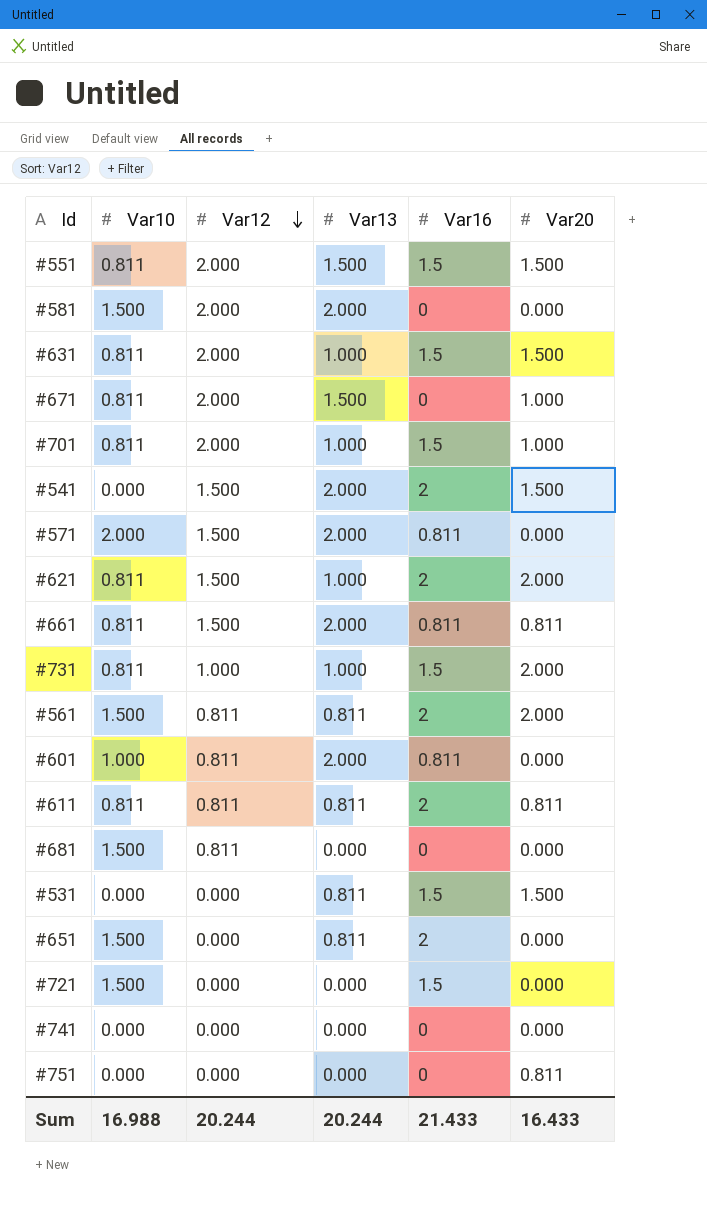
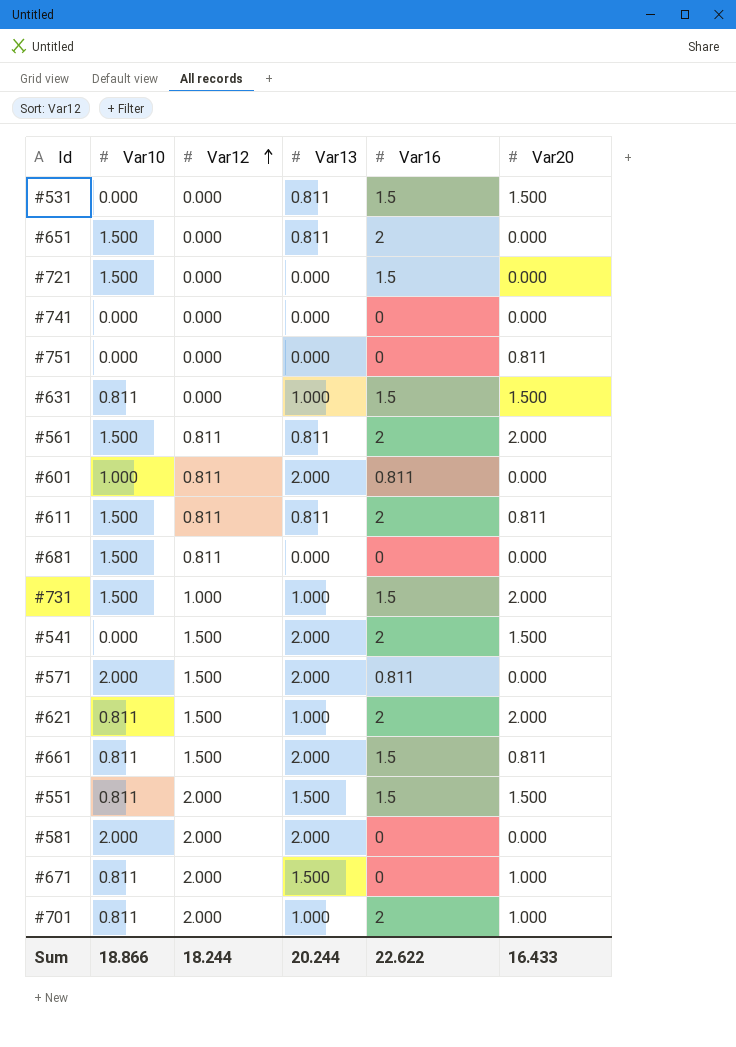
row order: Var12 descending -> Var12 ascending
#631 | Var12: 2.000 -> 0.000
#611 | Var10: 0.811 -> 1.500
#731 | Var10: 0.811 -> 1.500
#661 | Var16: 0.811 -> 1.5
#581 | Var10: 1.500 -> 2.000
#701 | Var16: 1.5 -> 2
Sum | Var10: 16.988 -> 18.866
Sum | Var12: 20.244 -> 18.244
Sum | Var16: 21.433 -> 22.622

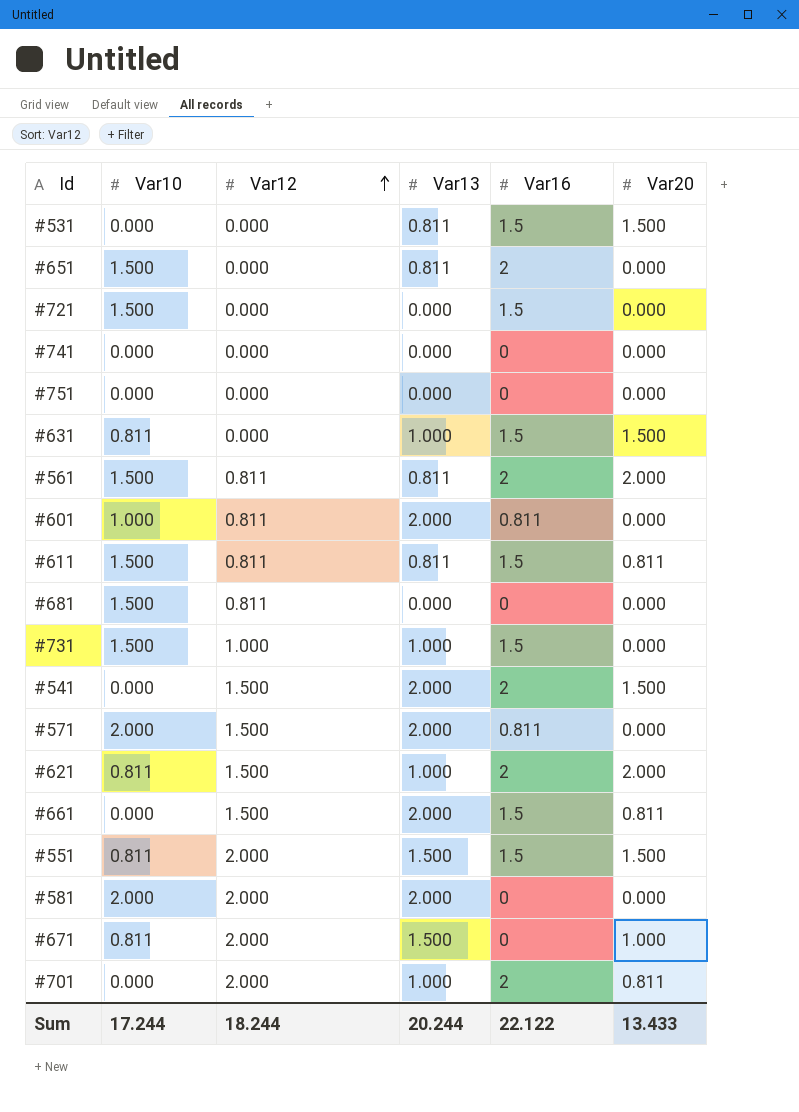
#751 | Var20: 0.811 -> 0.000
#611 | Var16: 2 -> 1.5
#731 | Var20: 2.000 -> 0.000
#661 | Var10: 0.811 -> 0.000
#701 | Var10: 0.811 -> 0.000
#701 | Var20: 1.000 -> 0.811
Sum | Var10: 18.866 -> 17.244
Sum | Var16: 22.622 -> 22.122
Sum | Var20: 16.433 -> 13.433

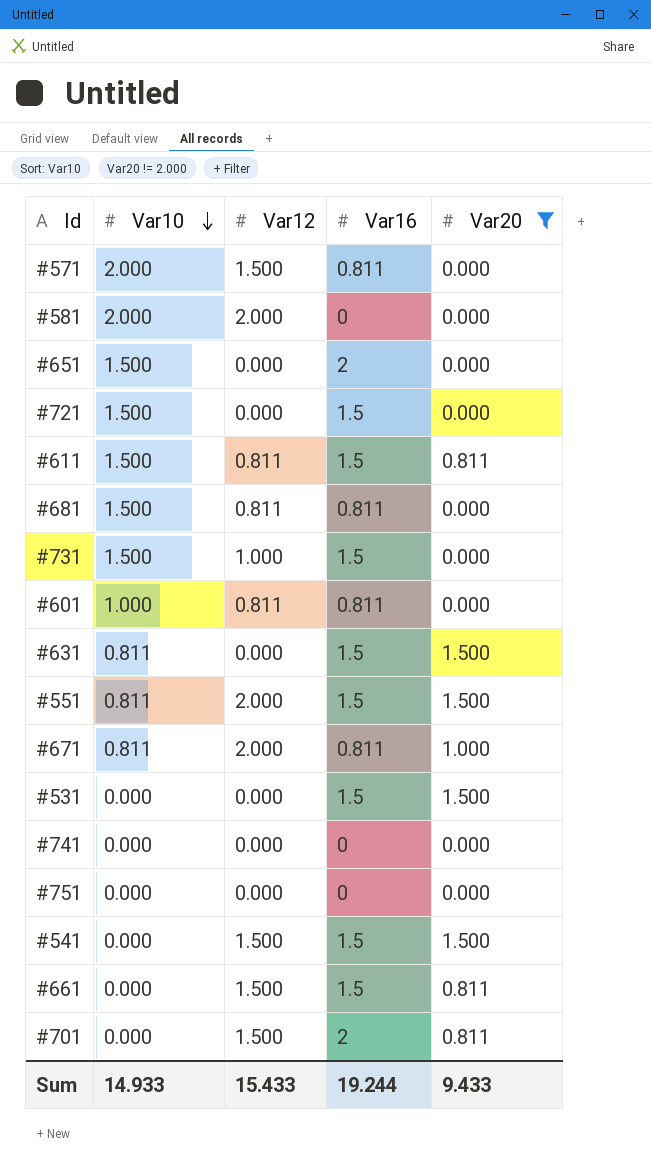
filter: none -> Var20 != 2.000
row order: Var12 ascending -> Var10 descending
column Var13 | position: 4 -> none
#681 | Var16: 0 -> 0.811
#671 | Var16: 0 -> 0.811
#541 | Var16: 2 -> 1.5
#701 | Var12: 2.000 -> 1.500
Sum | Var10: 17.244 -> 14.933
Sum | Var12: 18.244 -> 15.433
Sum | Var16: 22.122 -> 19.244
Sum | Var20: 13.433 -> 9.433

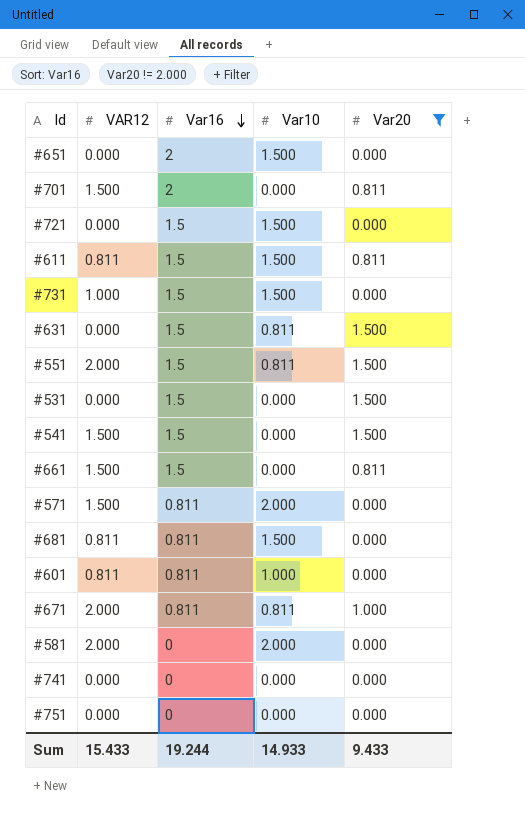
row order: Var10 descending -> Var16 descending
column name: Var12 -> VAR12
column Var10 | position: 2 -> 4

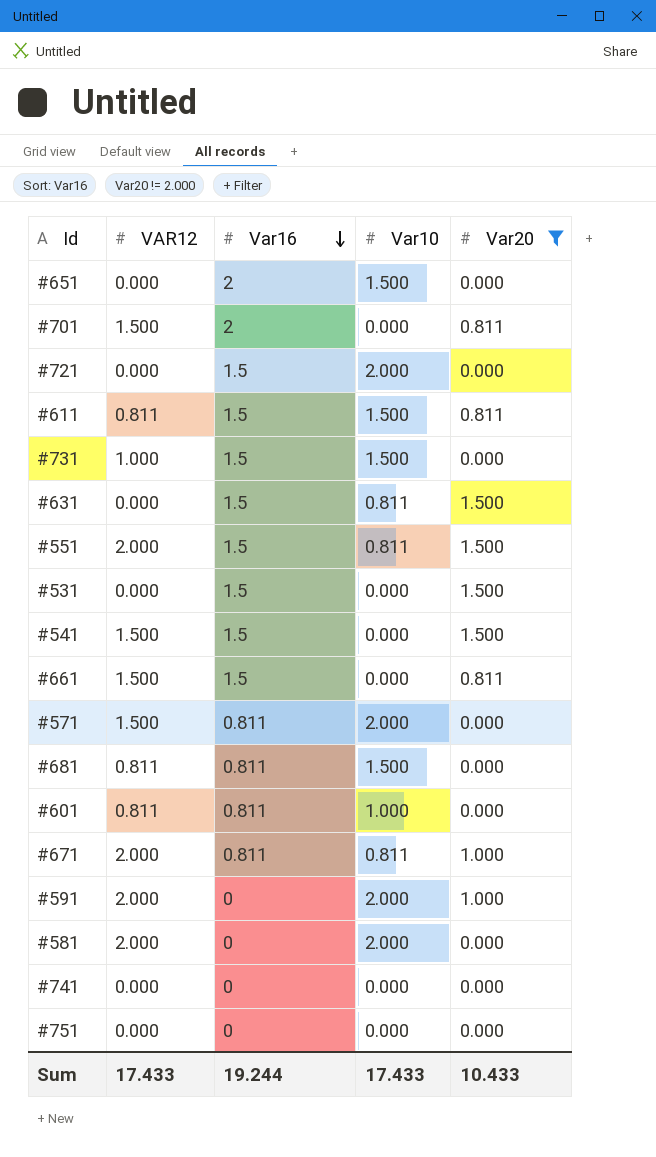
#721 | Var10: 1.500 -> 2.000
row #591: none -> 2.000 | 0 | 2.000 | 1.000
Sum | VAR12: 15.433 -> 17.433
Sum | Var10: 14.933 -> 17.433
Sum | Var20: 9.433 -> 10.433

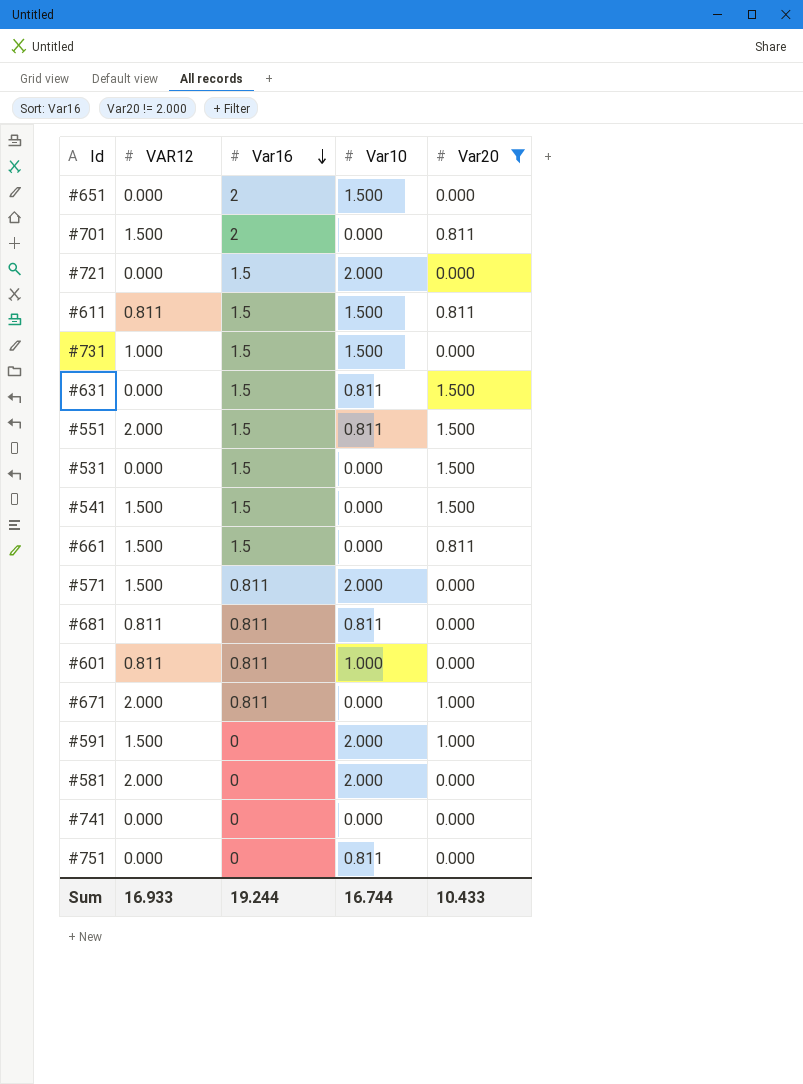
#681 | Var10: 1.500 -> 0.811
#671 | Var10: 0.811 -> 0.000
#591 | VAR12: 2.000 -> 1.500
#751 | Var10: 0.000 -> 0.811
Sum | VAR12: 17.433 -> 16.933
Sum | Var10: 17.433 -> 16.744

